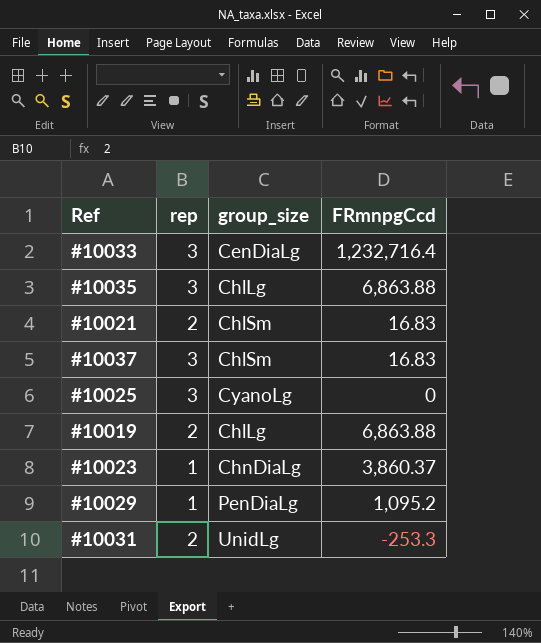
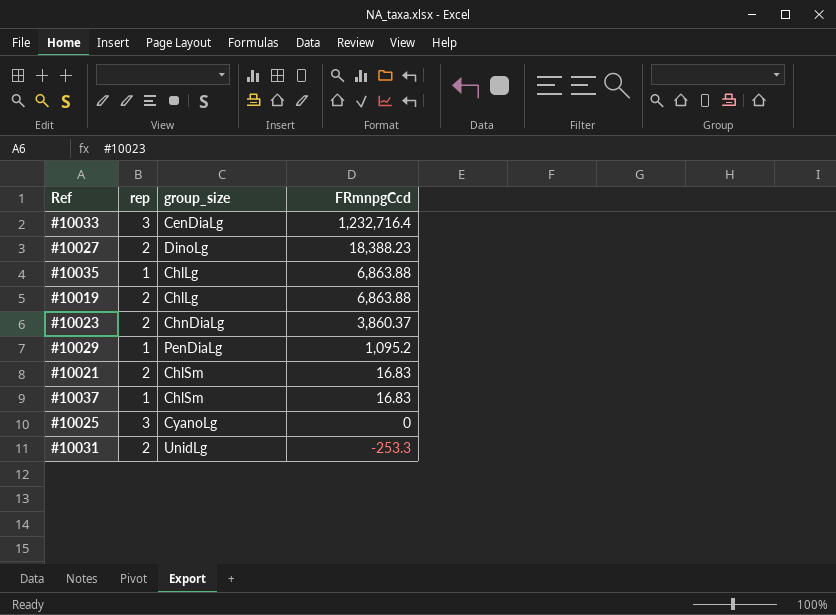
row order: none -> FRmnpgCcd descending
row #10027: none -> 2 | DinoLg | 18,388.23
#10035 | rep: 3 -> 1
#10023 | rep: 1 -> 2
#10037 | rep: 3 -> 1

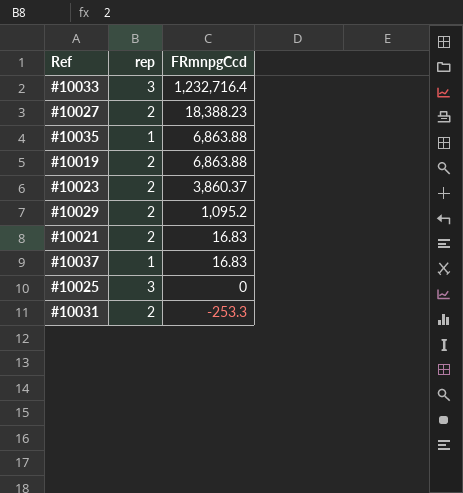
column group_size | position: 3 -> none
#10029 | rep: 1 -> 2

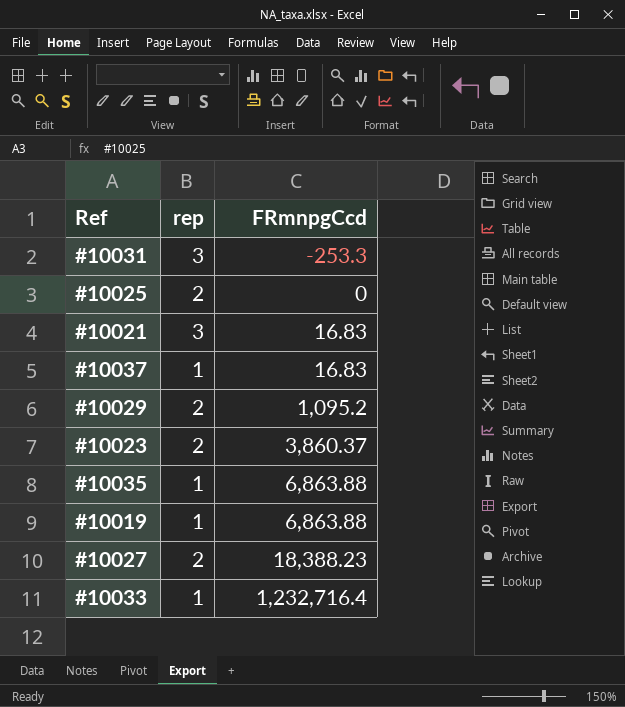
row order: FRmnpgCcd descending -> FRmnpgCcd ascending
#10031 | rep: 2 -> 3
#10025 | rep: 3 -> 2
#10021 | rep: 2 -> 3
#10019 | rep: 2 -> 1
#10033 | rep: 3 -> 1

